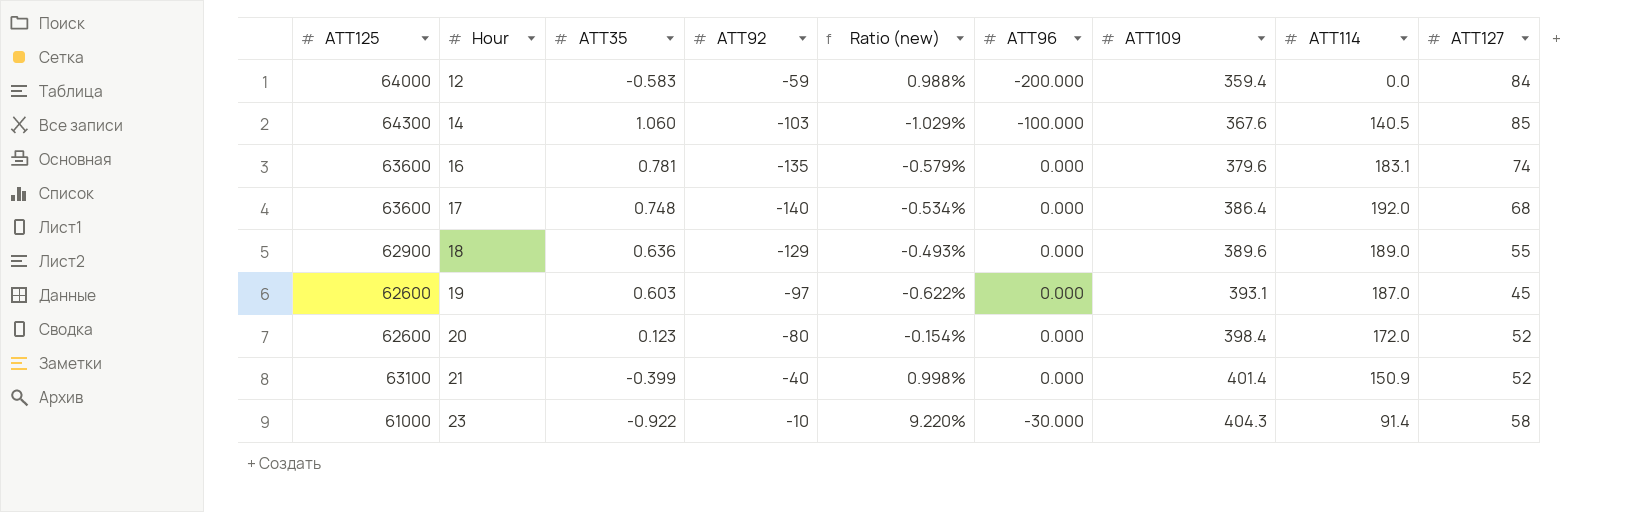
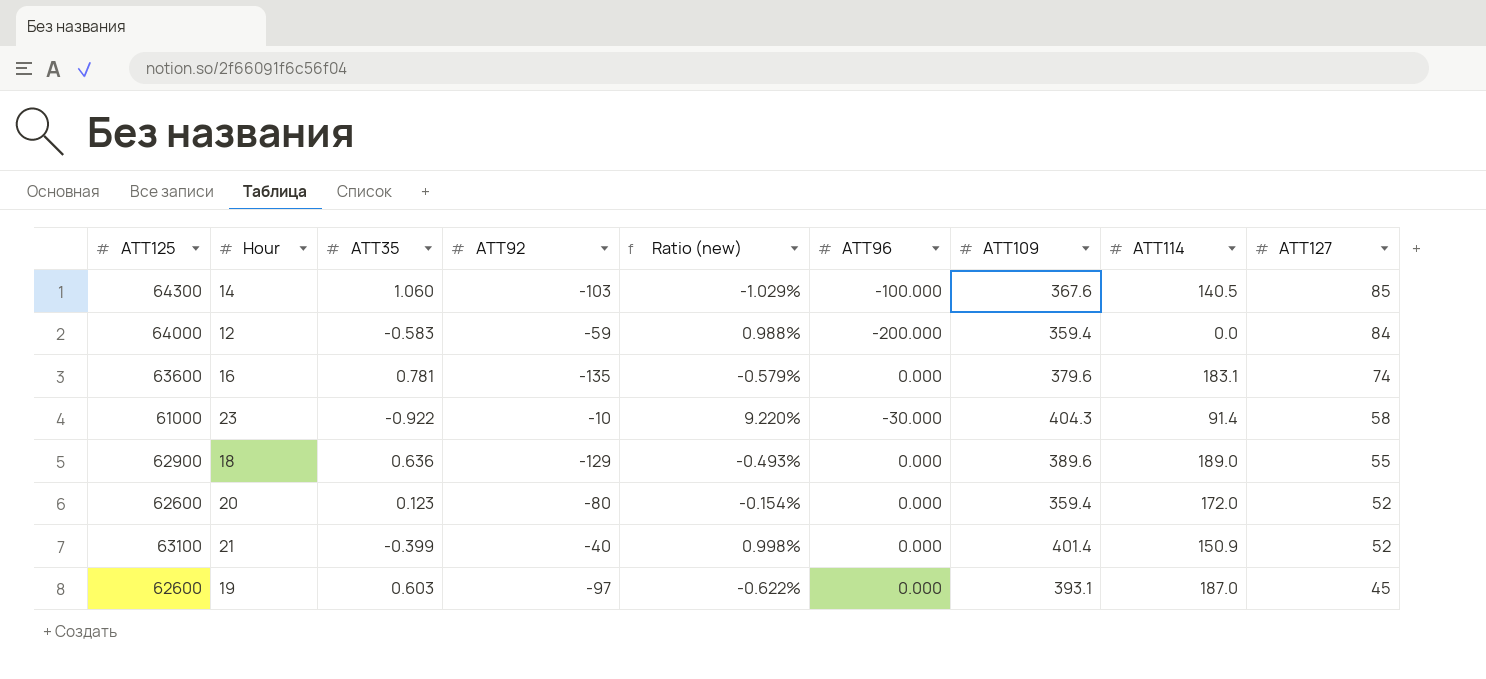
row order: Hour ascending -> ATT127 descending
row 17: 63600 | 0.748 | -140 | -0.534% | 0.000 | 386.4 | 192.0 | 68 -> none
20 | ATT109: 398.4 -> 359.4

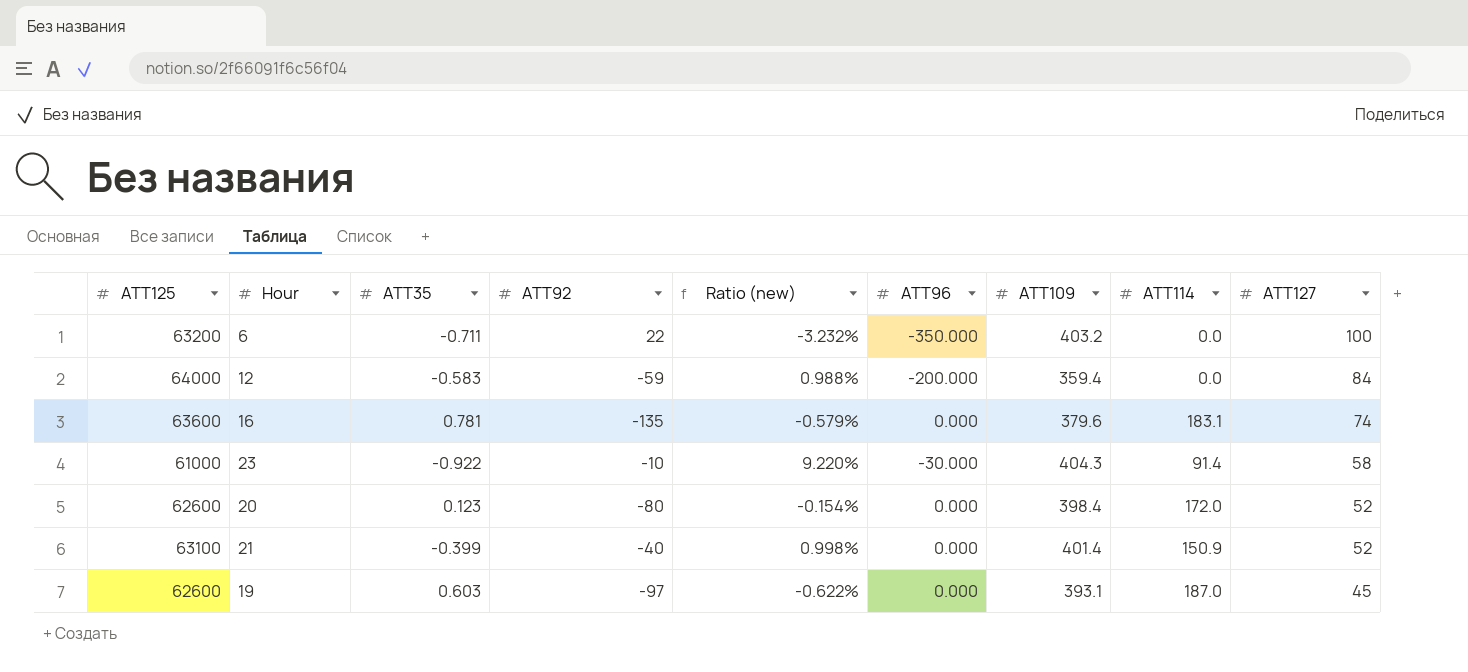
row 14: 64300 | 1.060 | -103 | -1.029% | -100.000 | 367.6 | 140.5 | 85 -> none
row 18: 62900 | 0.636 | -129 | -0.493% | 0.000 | 389.6 | 189.0 | 55 -> none
row 6: none -> 63200 | -0.711 | 22 | -3.232% | -350.000 | 403.2 | 0.0 | 100
20 | ATT109: 359.4 -> 398.4

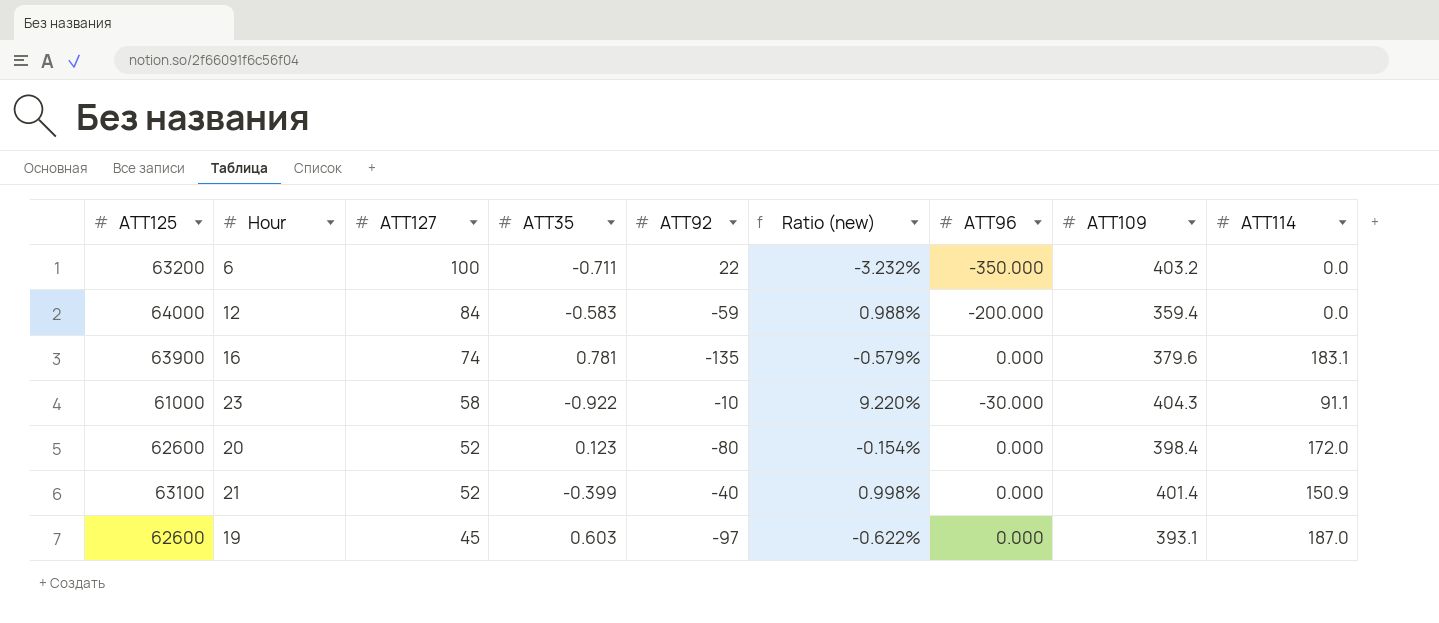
column ATT127 | position: 9 -> 3
16 | ATT125: 63600 -> 63900
23 | ATT114: 91.4 -> 91.1

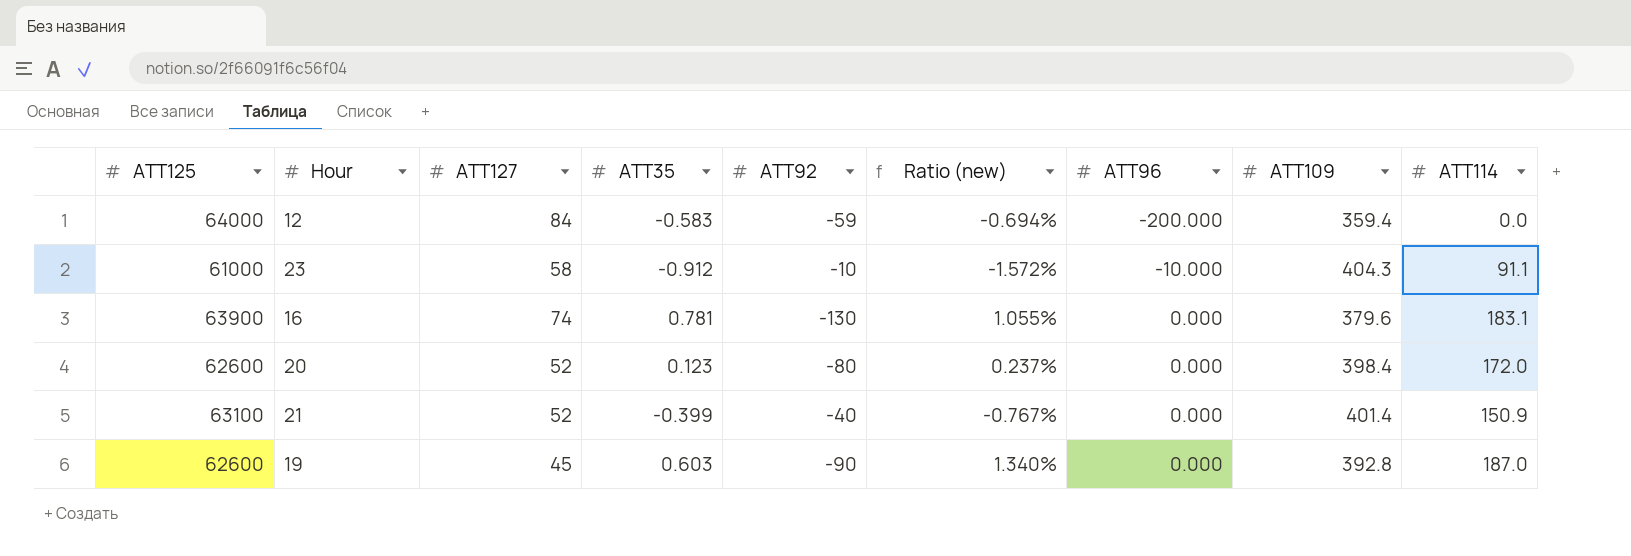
row order: ATT127 descending -> ATT96 ascending
column Ratio (new) | formula: [ATT35] / [ATT92] -> [ATT35] / [ATT127]
row 6: 63200 | 100 | -0.711 | 22 | -3.232% | -350.000 | 403.2 | 0.0 -> none
23 | ATT35: -0.922 -> -0.912
23 | ATT96: -30.000 -> -10.000
16 | ATT92: -135 -> -130
19 | ATT92: -97 -> -90
19 | ATT109: 393.1 -> 392.8

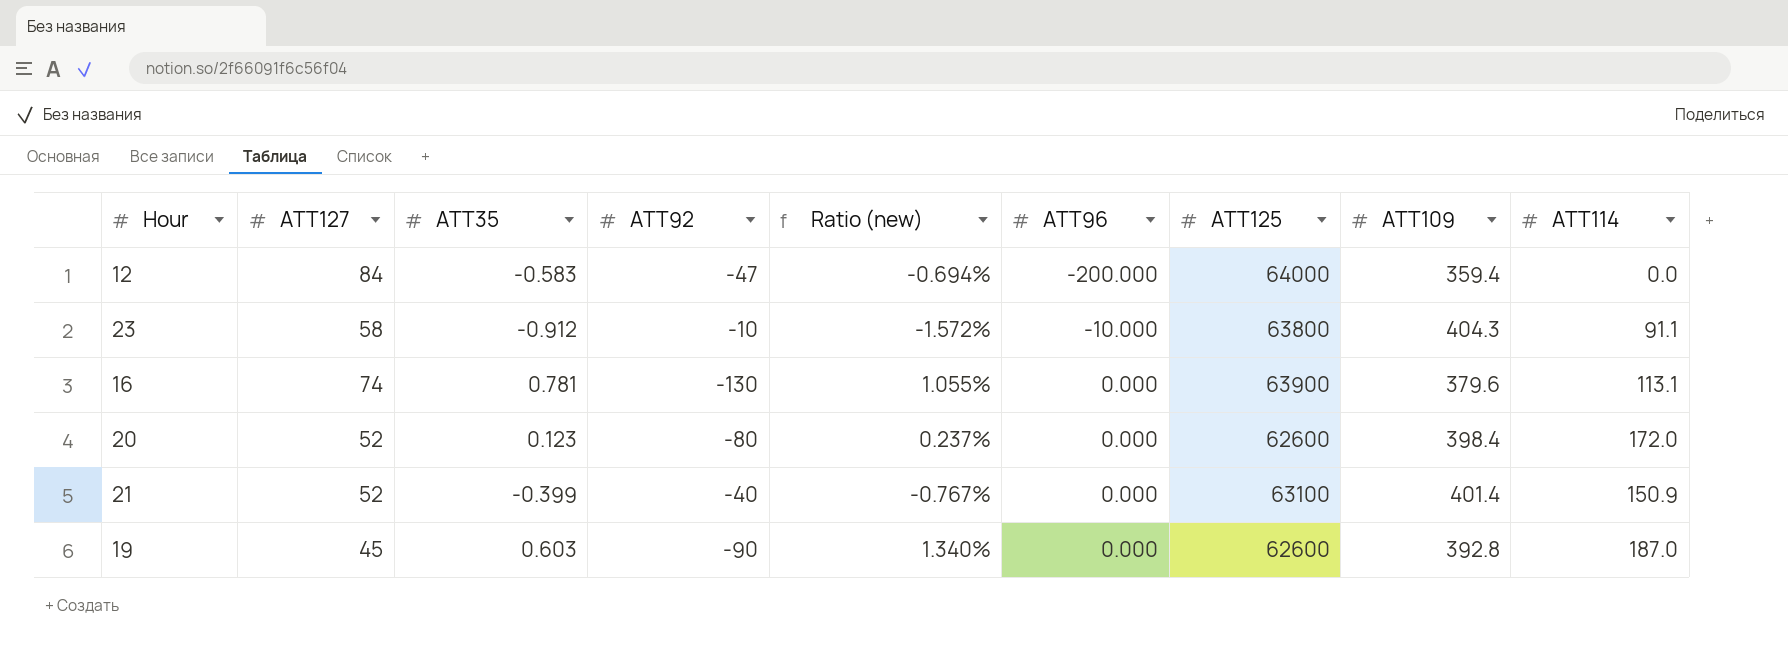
column ATT125 | position: 1 -> 7
12 | ATT92: -59 -> -47
23 | ATT125: 61000 -> 63800
16 | ATT114: 183.1 -> 113.1

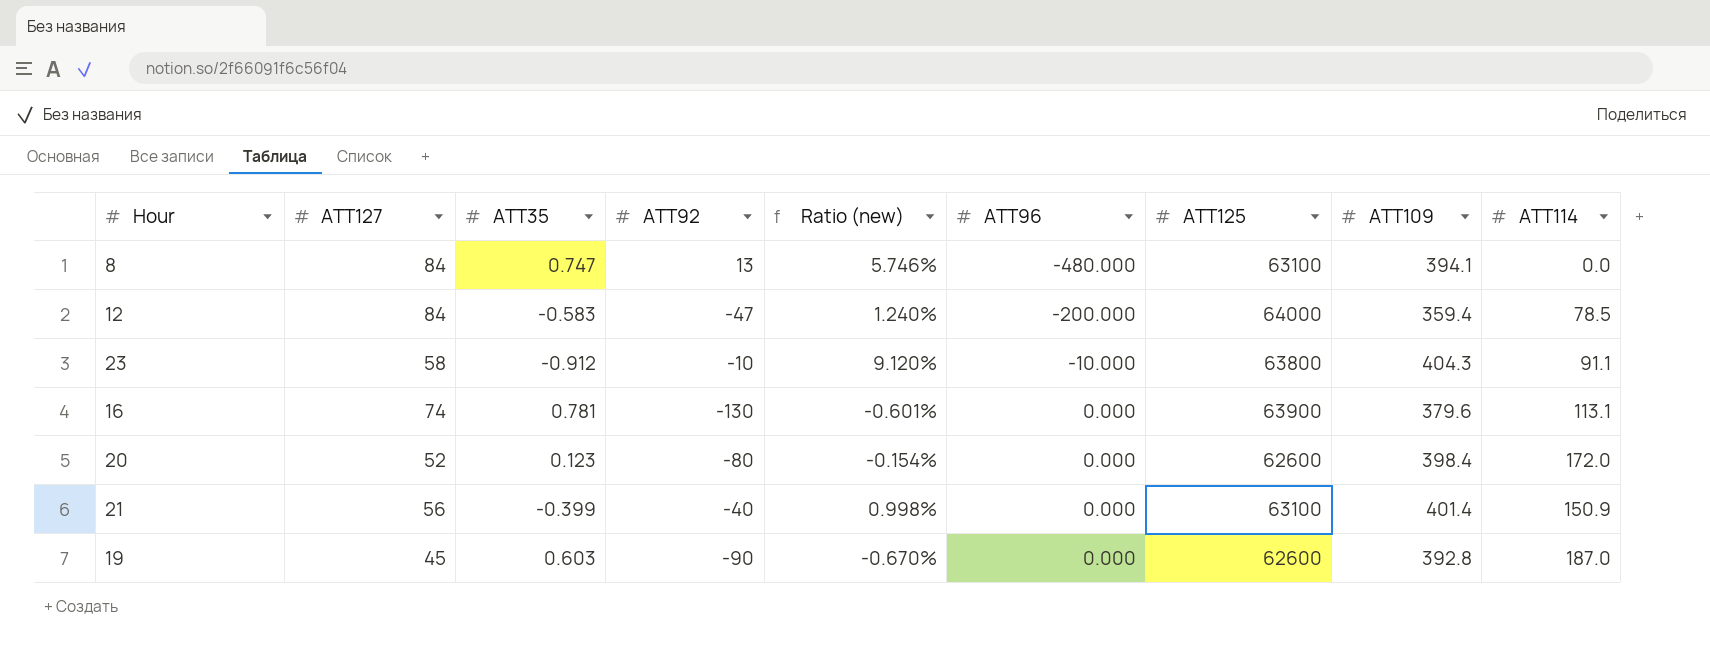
column Ratio (new) | formula: [ATT35] / [ATT127] -> [ATT35] / [ATT92]
row 8: none -> 84 | 0.747 | 13 | 5.746% | -480.000 | 63100 | 394.1 | 0.0
12 | ATT114: 0.0 -> 78.5
21 | ATT127: 52 -> 56

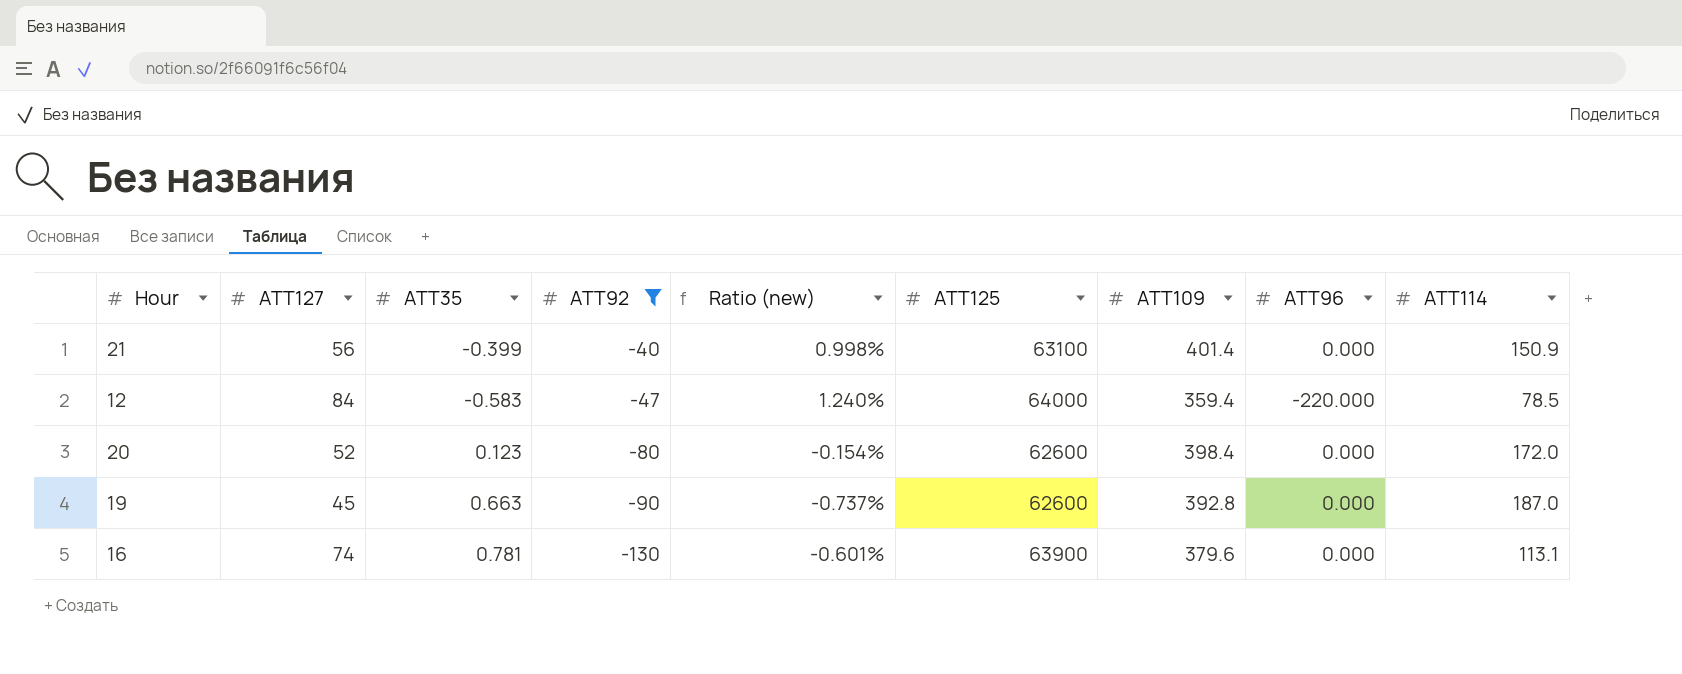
filter: none -> ATT92 <= -40
row order: ATT96 ascending -> ATT92 descending
column ATT96 | position: 6 -> 8
12 | ATT96: -200.000 -> -220.000
19 | ATT35: 0.603 -> 0.663
19 | Ratio (new): -0.670% -> -0.737%

